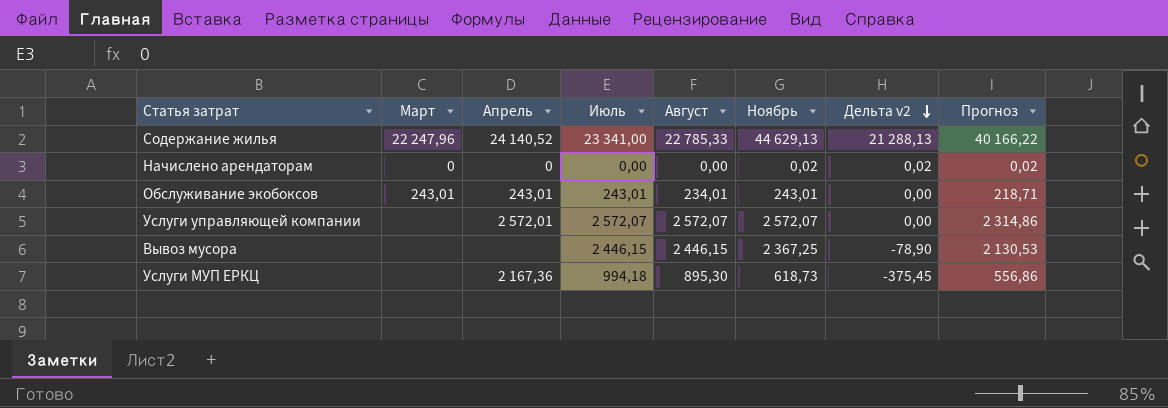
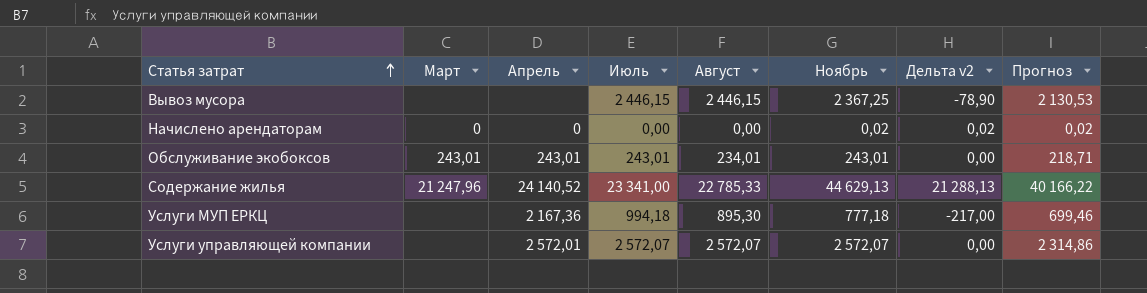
row order: Дельта v2 descending -> Статья затрат ascending
Содержание жилья | Март: 22 247,96 -> 21 247,96
Услуги МУП ЕРКЦ | Ноябрь: 618,73 -> 777,18
Услуги МУП ЕРКЦ | Дельта v2: -375,45 -> -217,00
Услуги МУП ЕРКЦ | Прогноз: 556,86 -> 699,46

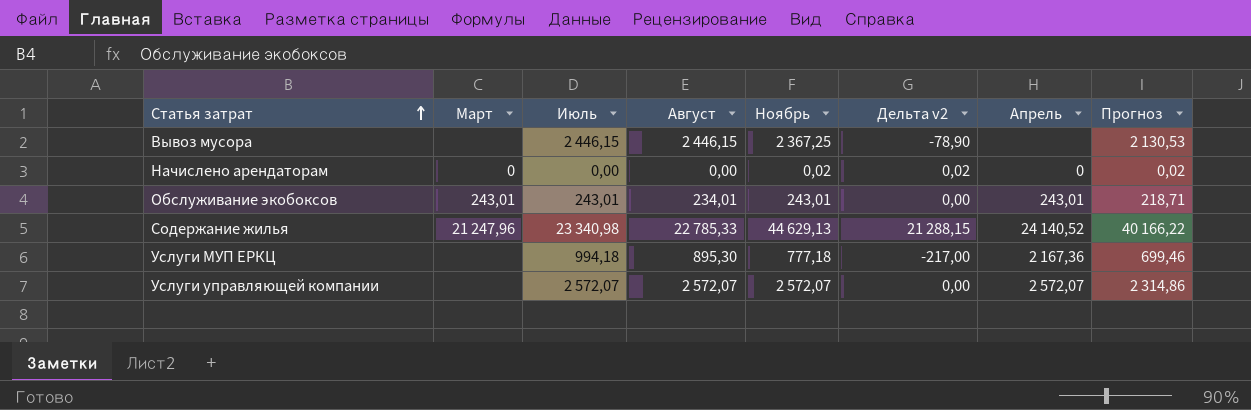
column Апрель | position: 3 -> 7
Содержание жилья | Июль: 23 341,00 -> 23 340,98
Содержание жилья | Дельта v2: 21 288,13 -> 21 288,15
Услуги управляющей компании | Апрель: 2 572,01 -> 2 572,07

